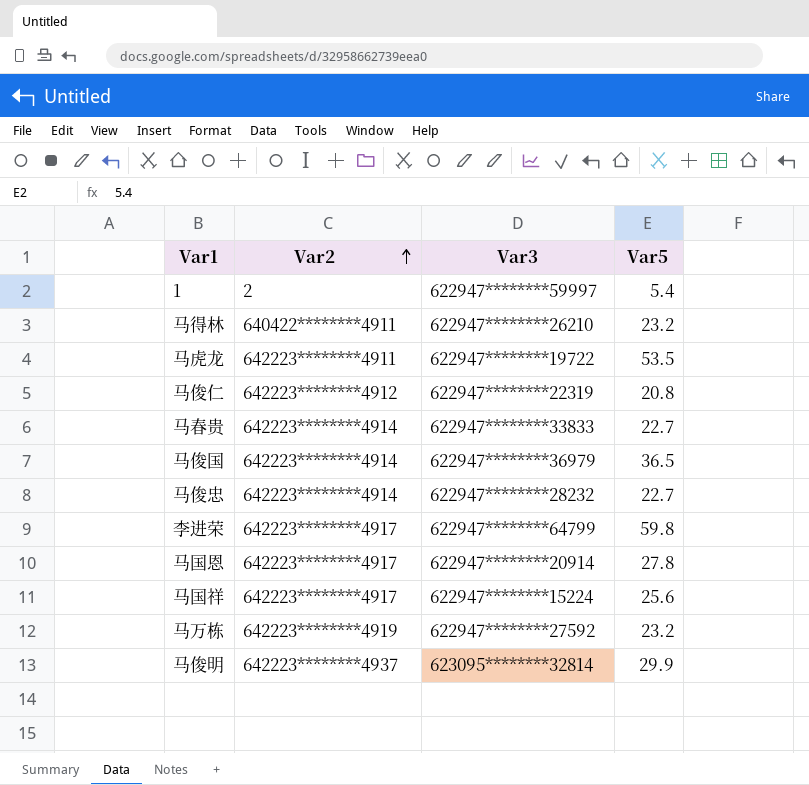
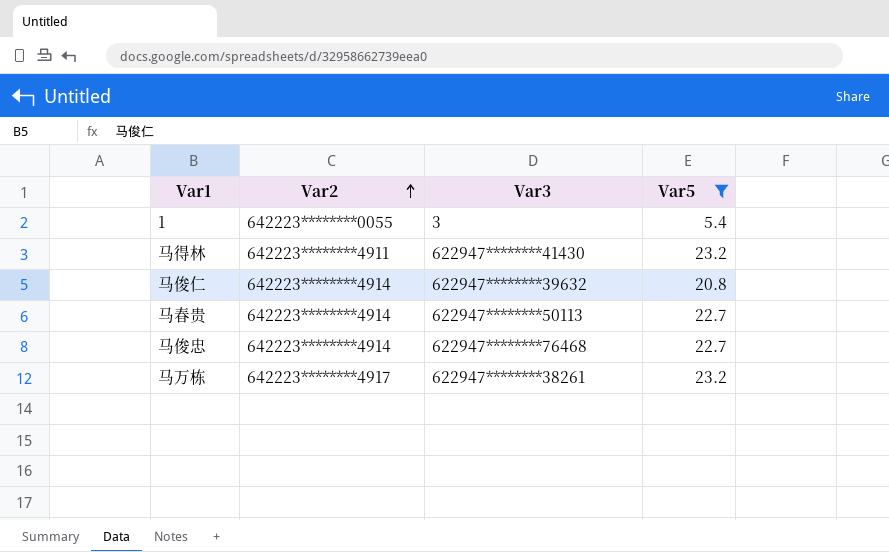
filter: none -> Var5 <= 23.2
1 | Var2: 2 -> 642223********0055
1 | Var3: 622947********59997 -> 3
马得林 | Var2: 640422********4911 -> 642223********4911
马得林 | Var3: 622947********26210 -> 622947********41430
马俊仁 | Var2: 642223********4912 -> 642223********4914
马俊仁 | Var3: 622947********22319 -> 622947********39632
马春贵 | Var3: 622947********33833 -> 622947********50113
马俊忠 | Var3: 622947********28232 -> 622947********76468
马万栋 | Var2: 642223********4919 -> 642223********4917
马万栋 | Var3: 622947********27592 -> 622947********38261

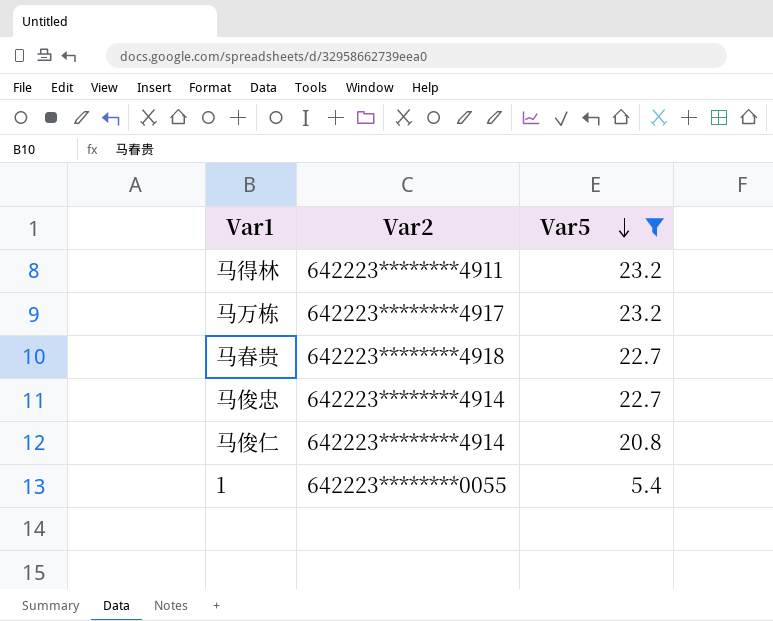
row order: Var2 ascending -> Var5 descending
column Var3 | position: 3 -> none
马春贵 | Var2: 642223********4914 -> 642223********4918

